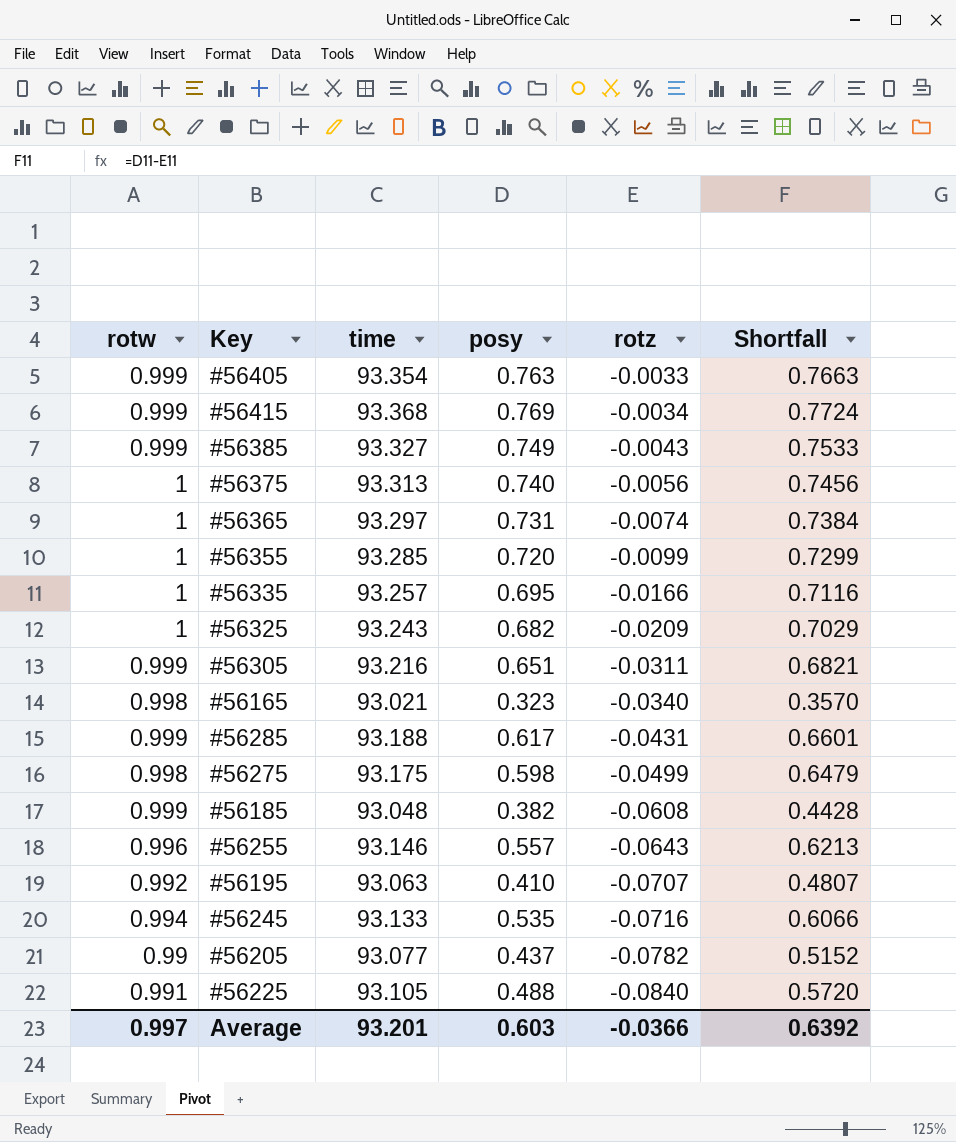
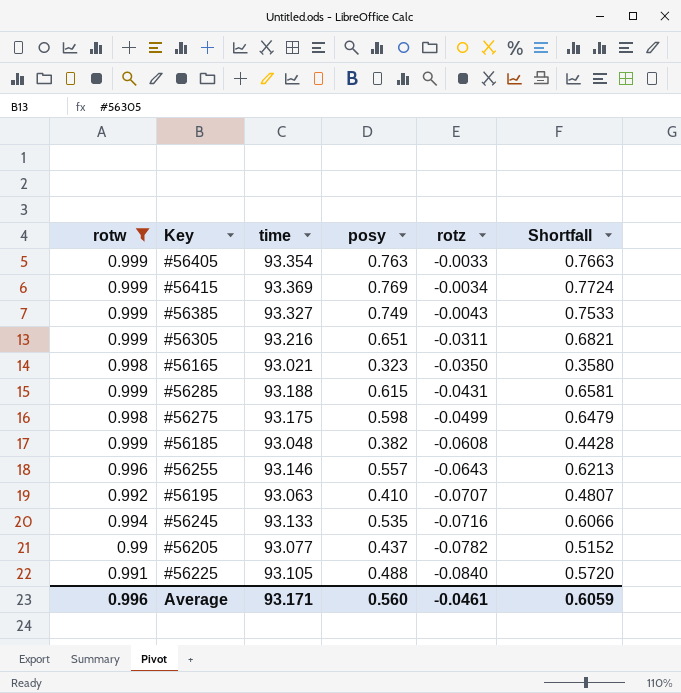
filter: none -> rotw != 1
#56415 | time: 93.368 -> 93.369
#56165 | rotz: -0.0340 -> -0.0350
#56165 | Shortfall: 0.3570 -> 0.3580
#56285 | posy: 0.617 -> 0.615
#56285 | Shortfall: 0.6601 -> 0.6581
Average | rotw: 0.997 -> 0.996
Average | time: 93.201 -> 93.171
Average | posy: 0.603 -> 0.560
Average | rotz: -0.0366 -> -0.0461
Average | Shortfall: 0.6392 -> 0.6059

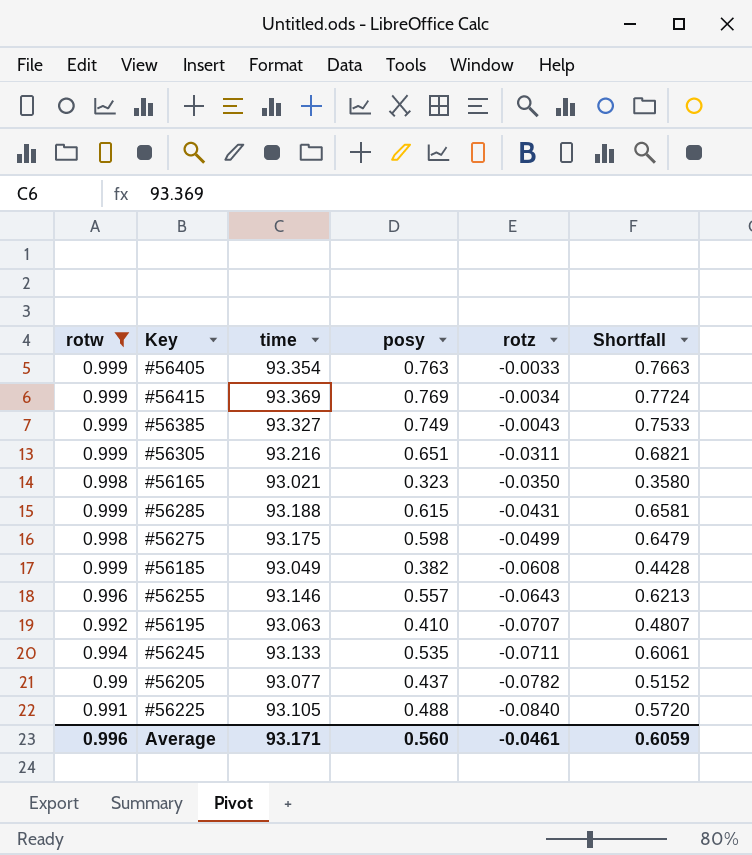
#56185 | time: 93.048 -> 93.049
#56245 | rotz: -0.0716 -> -0.0711
#56245 | Shortfall: 0.6066 -> 0.6061

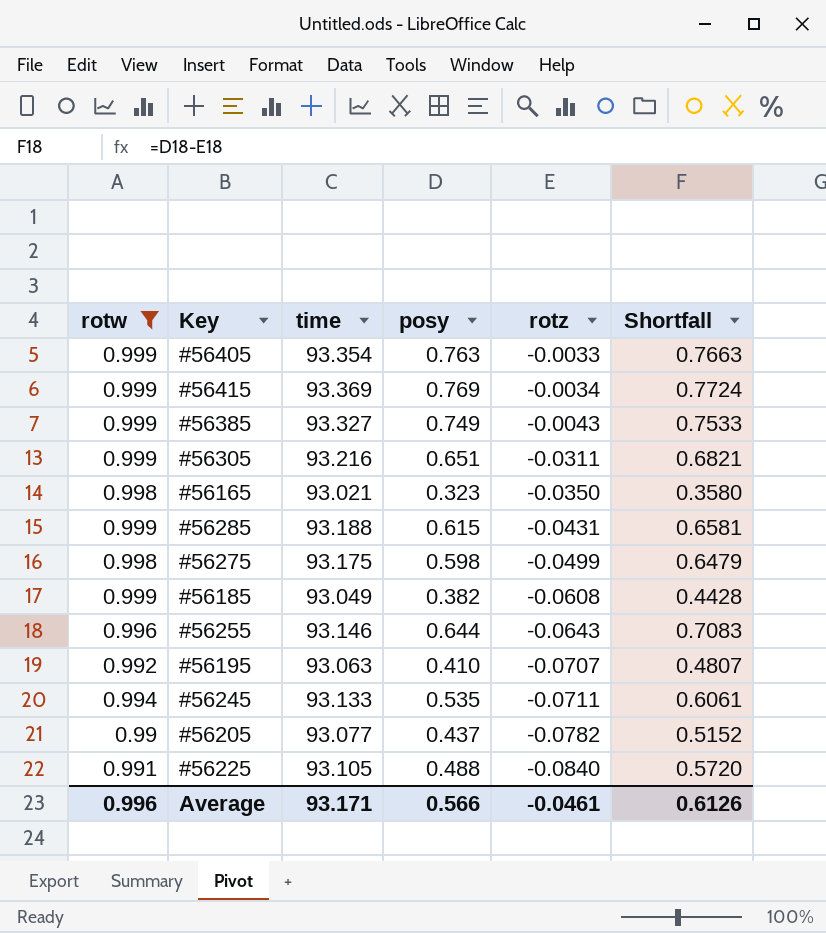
#56255 | posy: 0.557 -> 0.644
#56255 | Shortfall: 0.6213 -> 0.7083
Average | posy: 0.560 -> 0.566
Average | Shortfall: 0.6059 -> 0.6126

